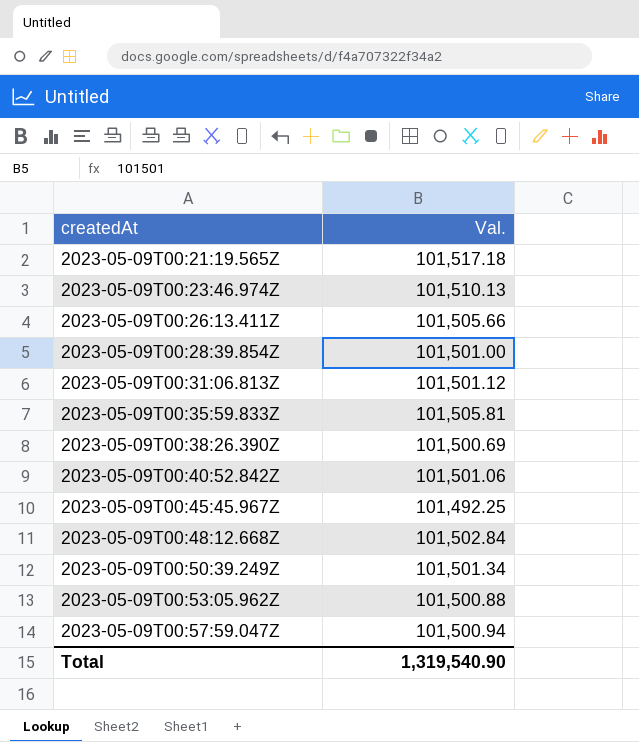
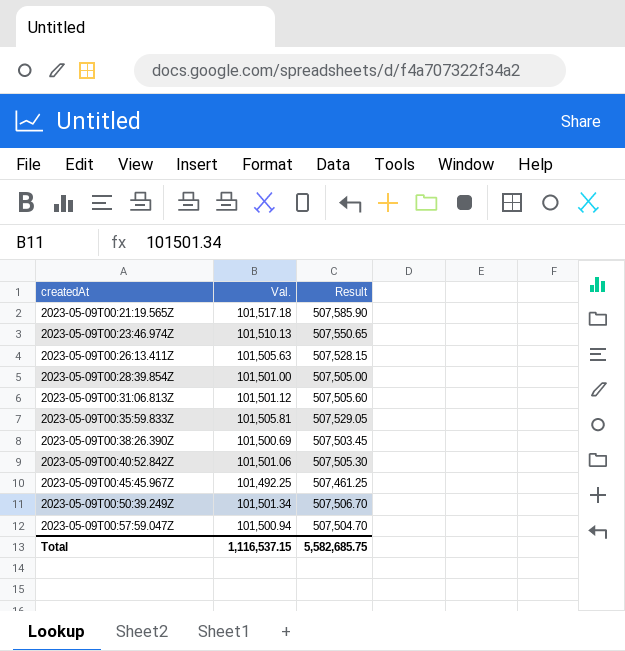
column Result | formula: none -> [Val.] * 5
row 2023-05-09T00:48:12.668Z: 101,502.84 -> none
row 2023-05-09T00:53:05.962Z: 101,500.88 -> none
2023-05-09T00:26:13.411Z | Val.: 101,505.66 -> 101,505.63
Total | Val.: 1,319,540.90 -> 1,116,537.15

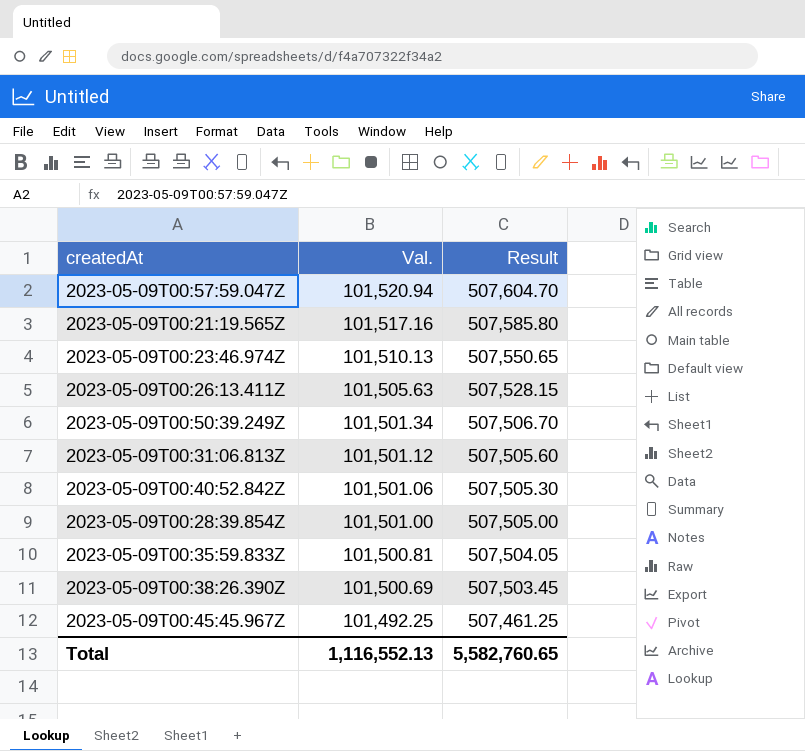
row order: createdAt ascending -> Val. descending
2023-05-09T00:57:59.047Z | Val.: 101,500.94 -> 101,520.94
2023-05-09T00:57:59.047Z | Result: 507,504.70 -> 507,604.70
2023-05-09T00:21:19.565Z | Val.: 101,517.18 -> 101,517.16
2023-05-09T00:21:19.565Z | Result: 507,585.90 -> 507,585.80
2023-05-09T00:35:59.833Z | Val.: 101,505.81 -> 101,500.81
2023-05-09T00:35:59.833Z | Result: 507,529.05 -> 507,504.05
Total | Val.: 1,116,537.15 -> 1,116,552.13
Total | Result: 5,582,685.75 -> 5,582,760.65

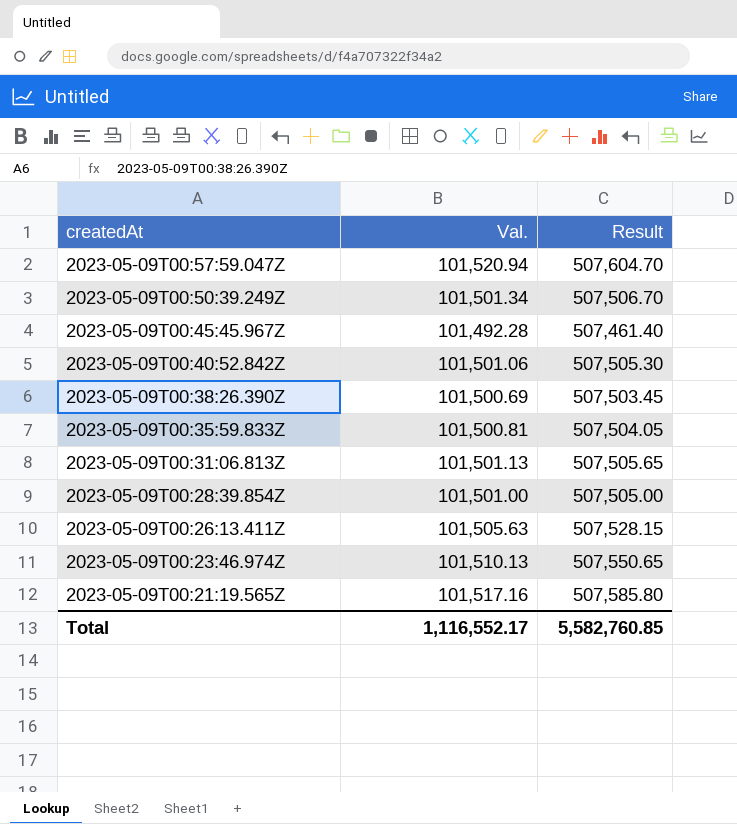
row order: Val. descending -> createdAt descending
2023-05-09T00:45:45.967Z | Val.: 101,492.25 -> 101,492.28
2023-05-09T00:45:45.967Z | Result: 507,461.25 -> 507,461.40
2023-05-09T00:31:06.813Z | Val.: 101,501.12 -> 101,501.13
2023-05-09T00:31:06.813Z | Result: 507,505.60 -> 507,505.65
Total | Val.: 1,116,552.13 -> 1,116,552.17
Total | Result: 5,582,760.65 -> 5,582,760.85

